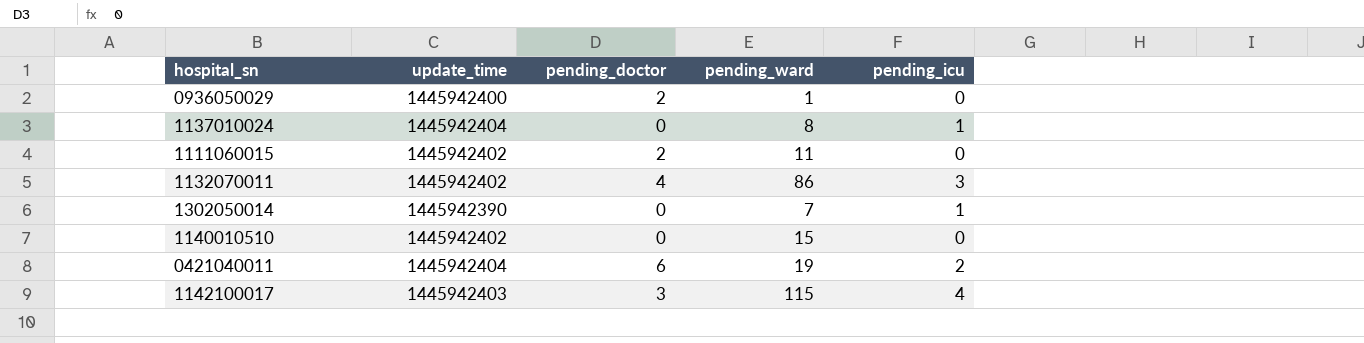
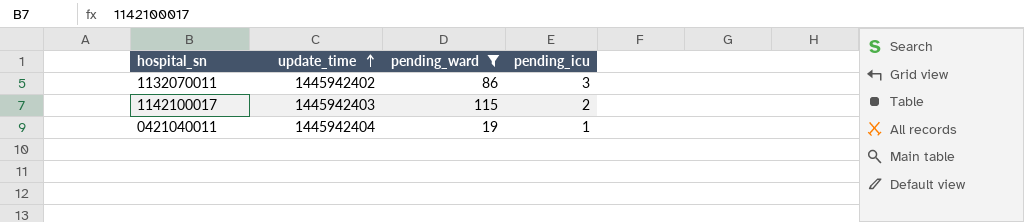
filter: none -> pending_ward >= 19
row order: none -> update_time ascending
column pending_doctor | position: 3 -> none
1142100017 | pending_icu: 4 -> 2
0421040011 | pending_icu: 2 -> 1

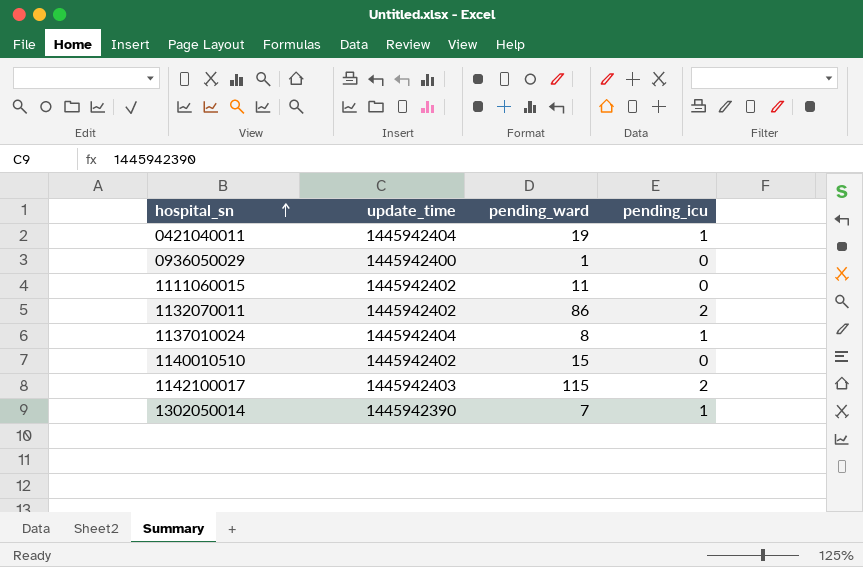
filter: pending_ward >= 19 -> none
row order: update_time ascending -> hospital_sn ascending
1132070011 | pending_icu: 3 -> 2

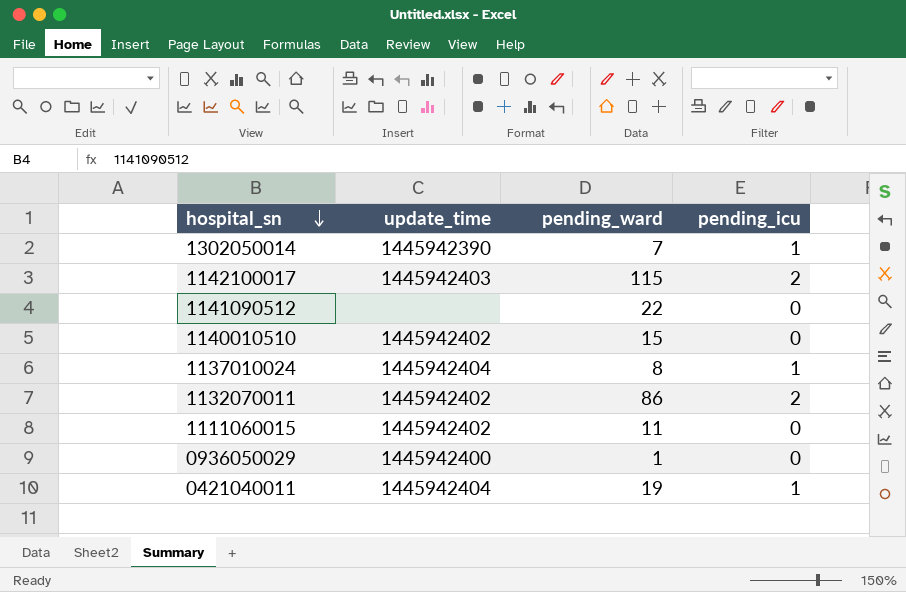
row order: hospital_sn ascending -> hospital_sn descending
row 1141090512: none -> none | 22 | 0

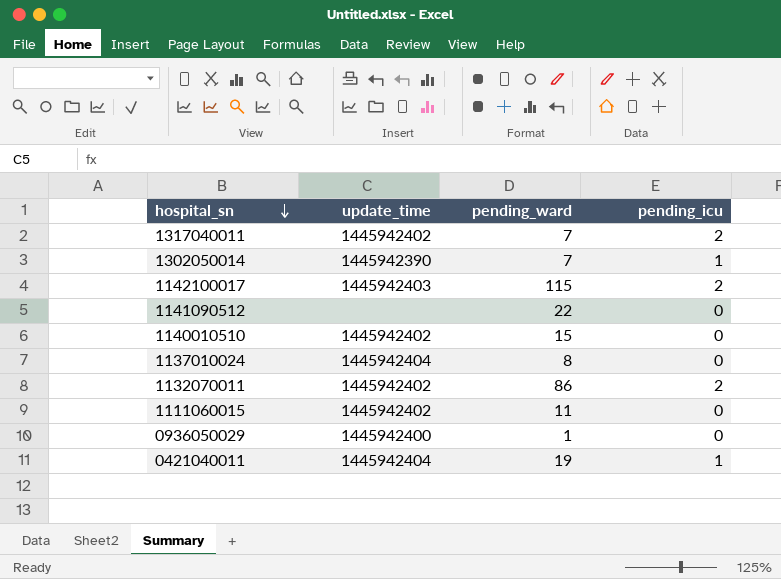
row 1317040011: none -> 1445942402 | 7 | 2
1137010024 | pending_icu: 1 -> 0

